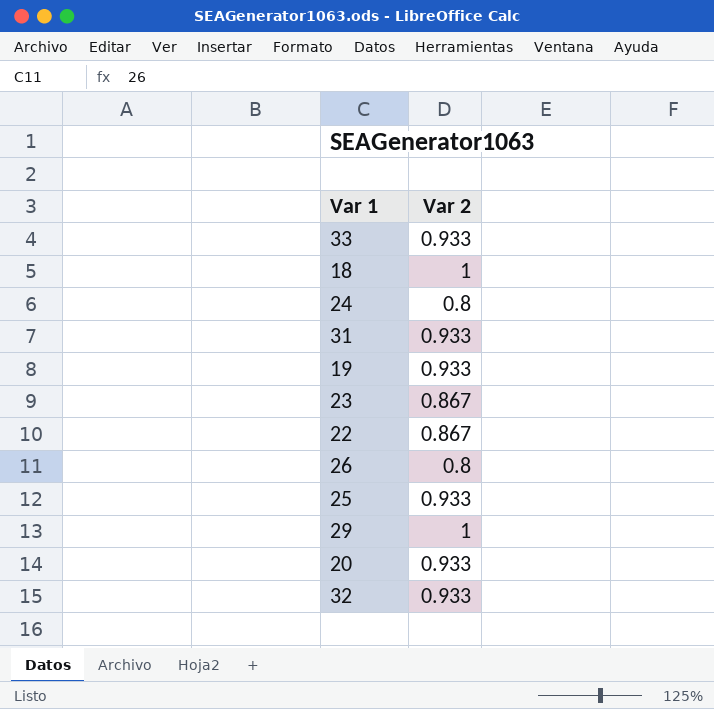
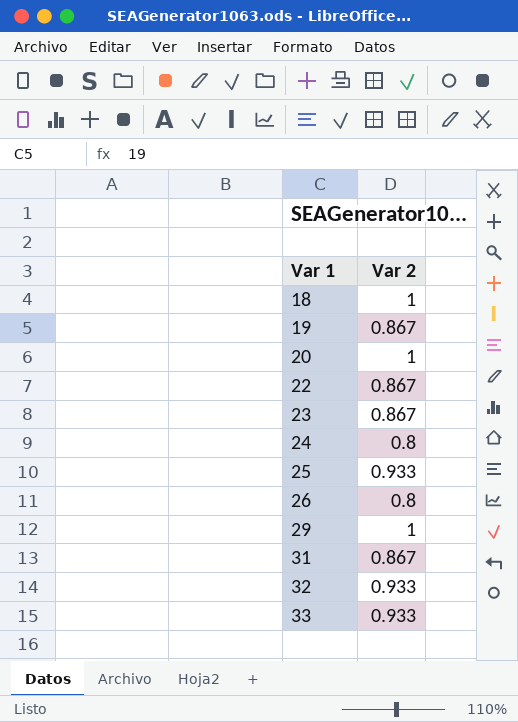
row order: none -> Var 1 ascending
19 | Var 2: 0.933 -> 0.867
20 | Var 2: 0.933 -> 1
31 | Var 2: 0.933 -> 0.867

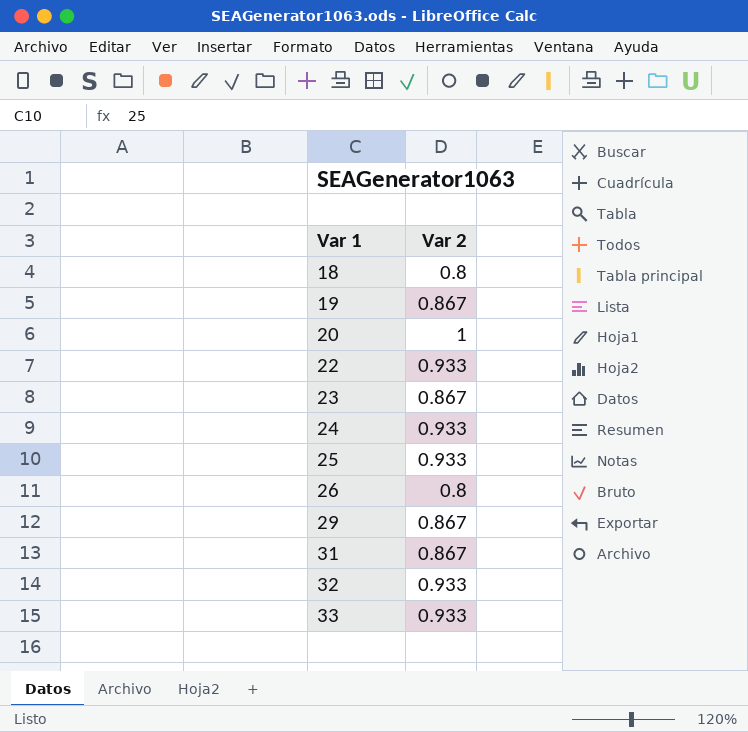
18 | Var 2: 1 -> 0.8
22 | Var 2: 0.867 -> 0.933
24 | Var 2: 0.8 -> 0.933
29 | Var 2: 1 -> 0.867

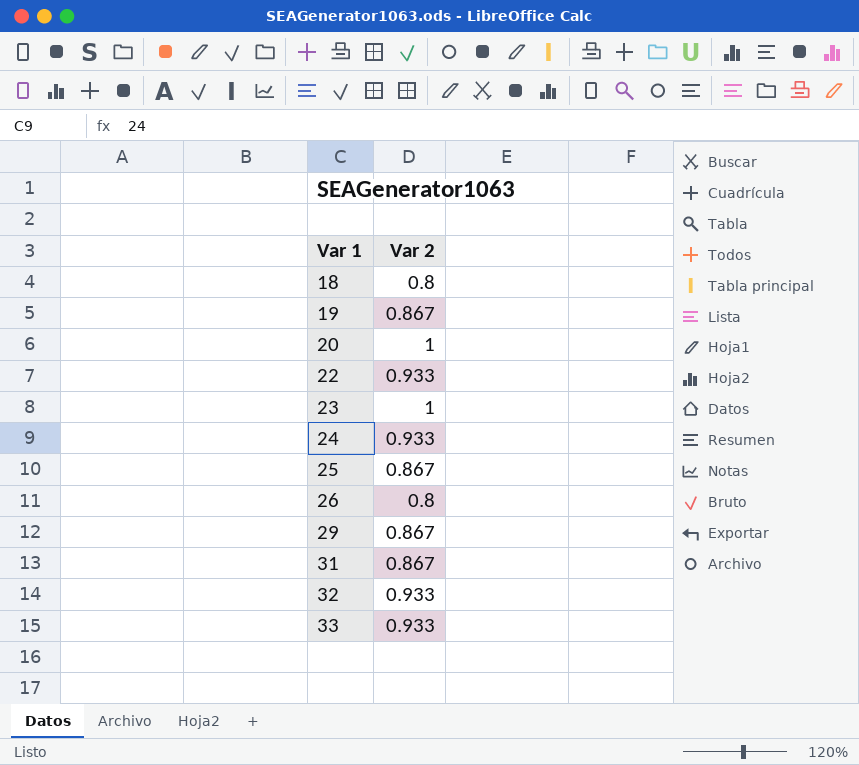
23 | Var 2: 0.867 -> 1
25 | Var 2: 0.933 -> 0.867

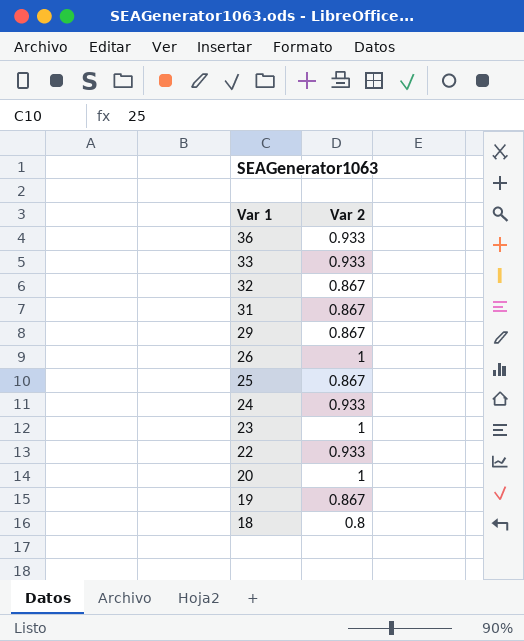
row order: Var 1 ascending -> Var 1 descending
row 36: none -> 0.933
32 | Var 2: 0.933 -> 0.867
26 | Var 2: 0.8 -> 1

